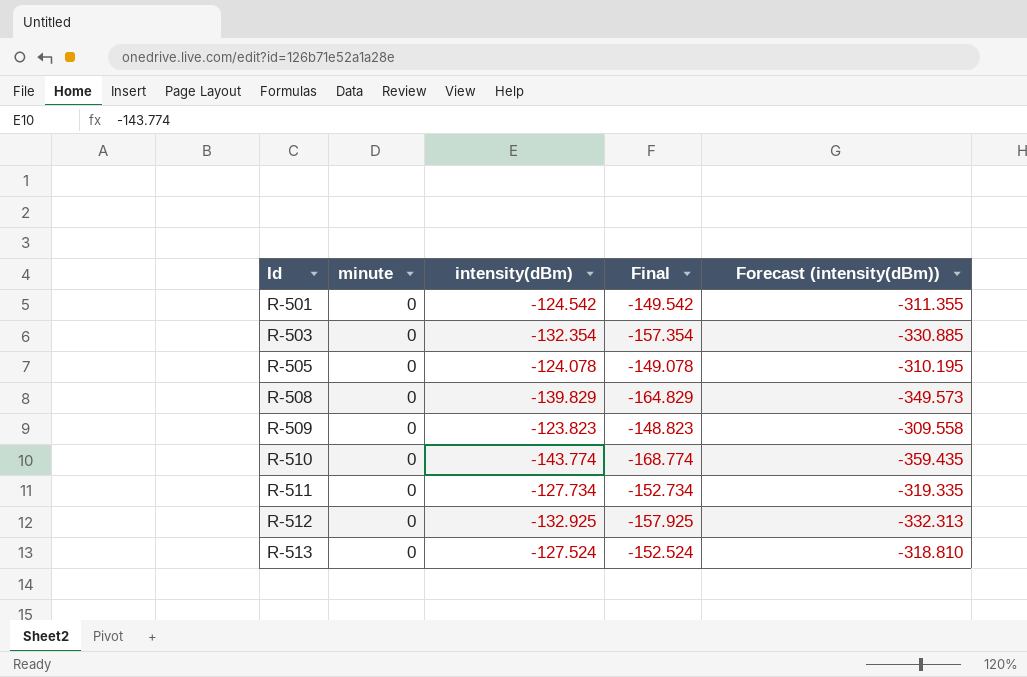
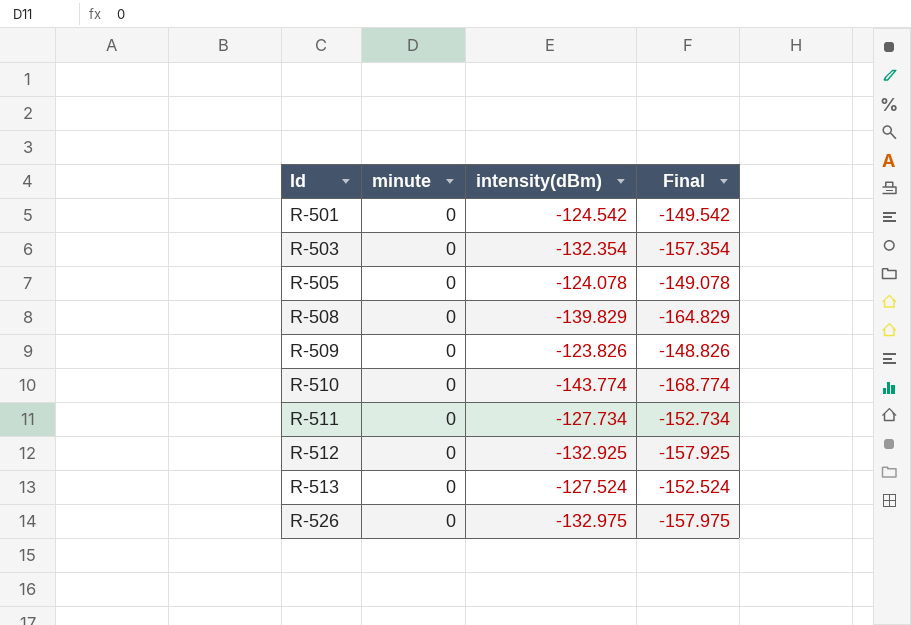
column Forecast (intensity(dBm)) | formula: [intensity(dBm)] * 2.5 -> none
R-509 | intensity(dBm): -123.823 -> -123.826
R-509 | Final: -148.823 -> -148.826
row R-526: none -> 0 | -132.975 | -157.975

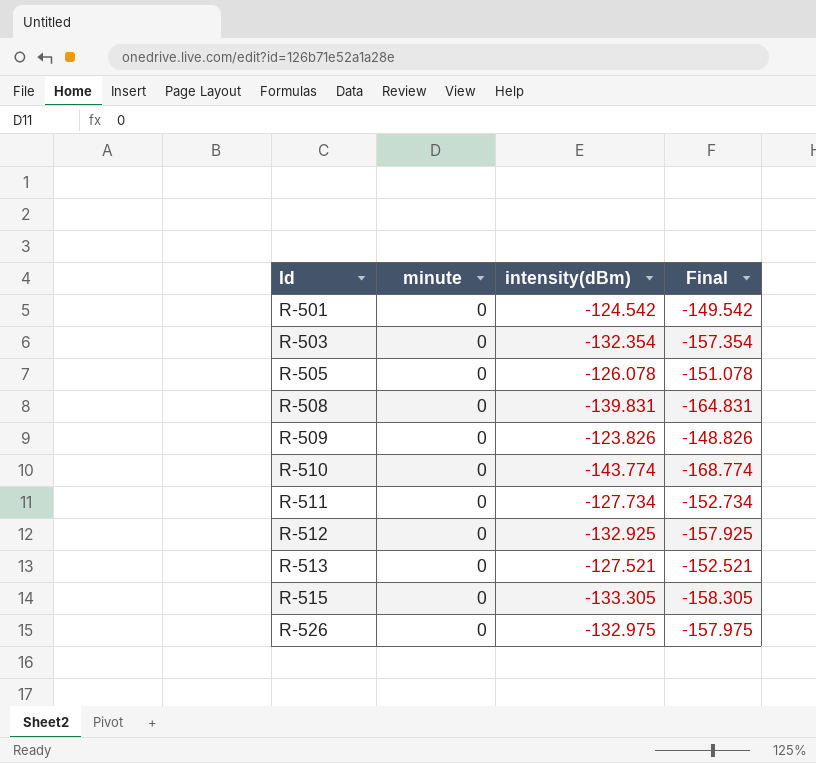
R-505 | intensity(dBm): -124.078 -> -126.078
R-505 | Final: -149.078 -> -151.078
R-508 | intensity(dBm): -139.829 -> -139.831
R-508 | Final: -164.829 -> -164.831
R-513 | intensity(dBm): -127.524 -> -127.521
R-513 | Final: -152.524 -> -152.521
row R-515: none -> 0 | -133.305 | -158.305

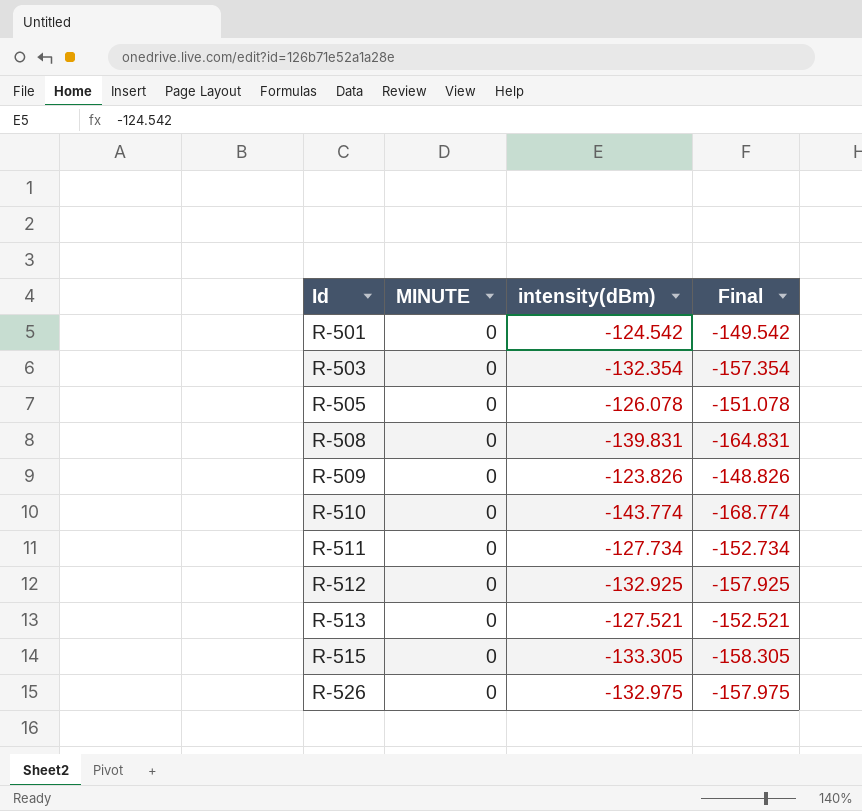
column name: minute -> MINUTE

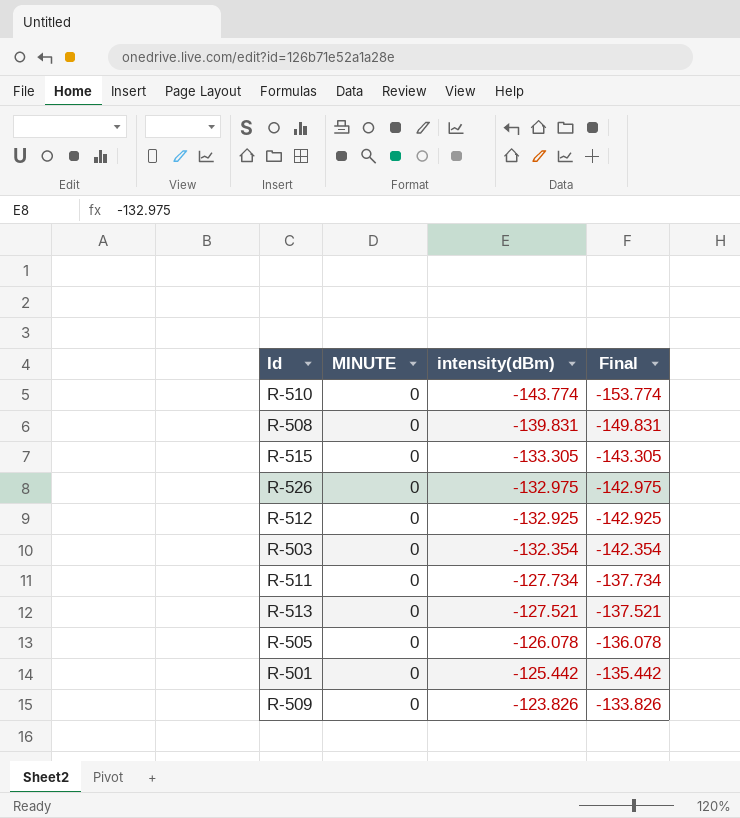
row order: Id ascending -> intensity(dBm) ascending
column Final | formula: [intensity(dBm)] - 25 -> [intensity(dBm)] - 10
R-501 | intensity(dBm): -124.542 -> -125.442

